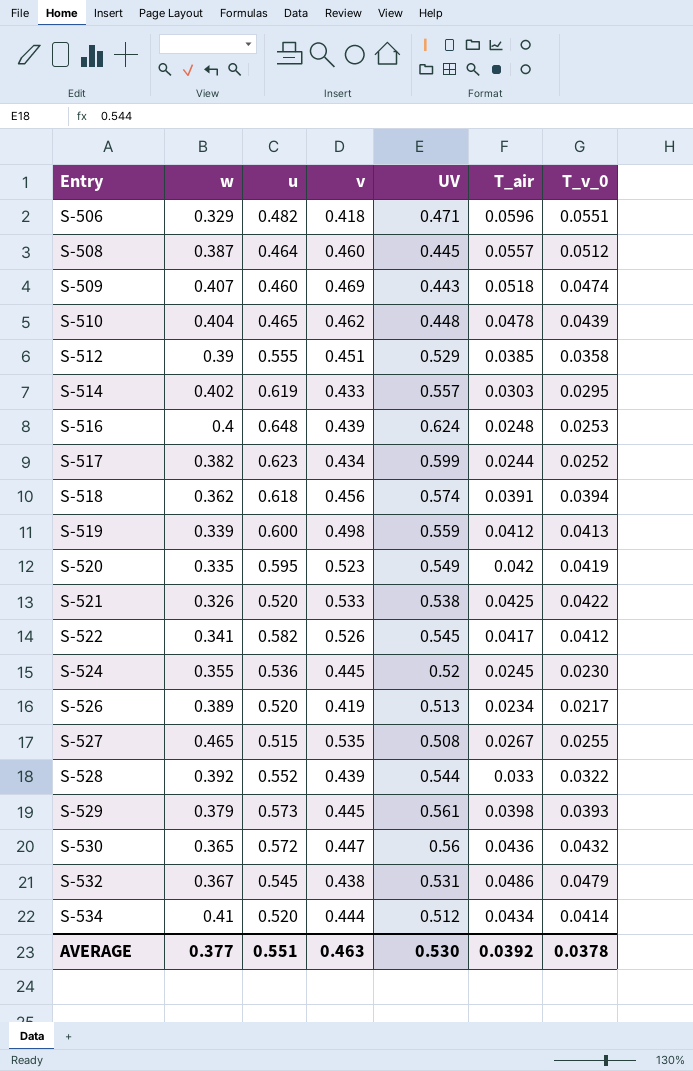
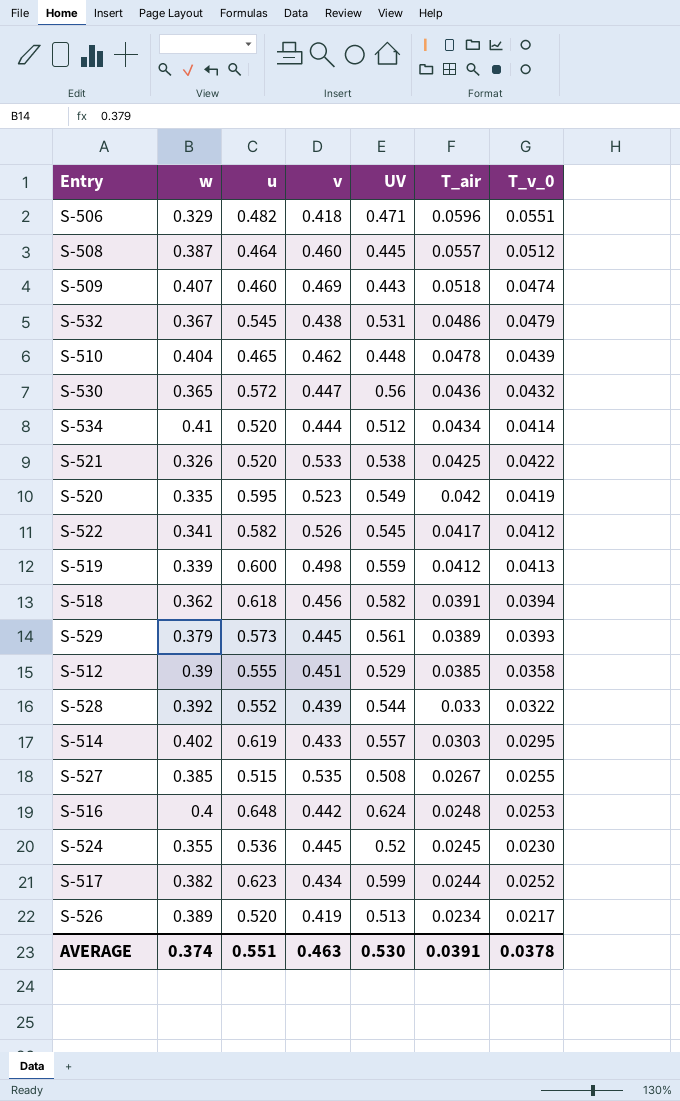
row order: Entry ascending -> T_air descending
S-518 | UV: 0.574 -> 0.582
S-529 | T_air: 0.0398 -> 0.0389
S-527 | w: 0.465 -> 0.385
S-516 | v: 0.439 -> 0.442
AVERAGE | w: 0.377 -> 0.374
AVERAGE | T_air: 0.0392 -> 0.0391

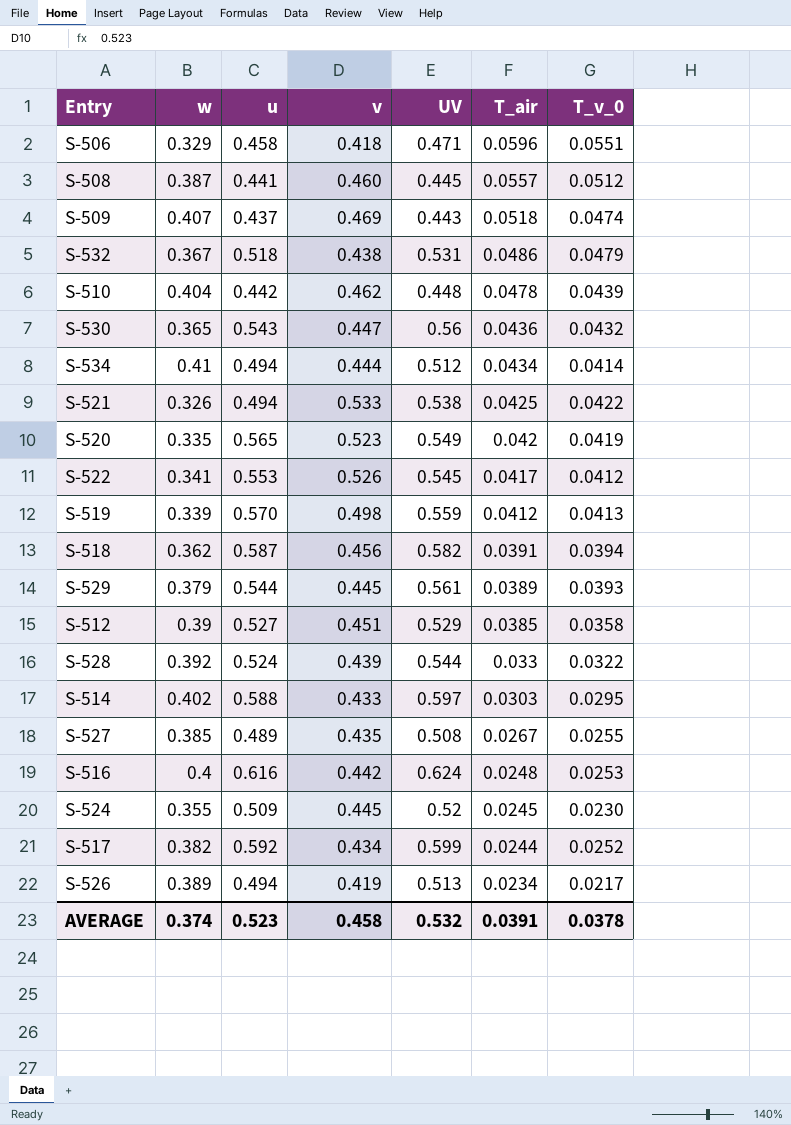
S-506 | u: 0.482 -> 0.458
S-508 | u: 0.464 -> 0.441
S-509 | u: 0.460 -> 0.437
S-532 | u: 0.545 -> 0.518
S-510 | u: 0.465 -> 0.442
S-530 | u: 0.572 -> 0.543
S-534 | u: 0.520 -> 0.494
S-521 | u: 0.520 -> 0.494
S-520 | u: 0.595 -> 0.565
S-522 | u: 0.582 -> 0.553
S-519 | u: 0.600 -> 0.570
S-518 | u: 0.618 -> 0.587
S-529 | u: 0.573 -> 0.544
S-512 | u: 0.555 -> 0.527
S-528 | u: 0.552 -> 0.524
S-514 | u: 0.619 -> 0.588
S-514 | UV: 0.557 -> 0.597
S-527 | u: 0.515 -> 0.489
S-527 | v: 0.535 -> 0.435
S-516 | u: 0.648 -> 0.616
S-524 | u: 0.536 -> 0.509
S-517 | u: 0.623 -> 0.592
S-526 | u: 0.520 -> 0.494
AVERAGE | u: 0.551 -> 0.523
AVERAGE | v: 0.463 -> 0.458
AVERAGE | UV: 0.530 -> 0.532

